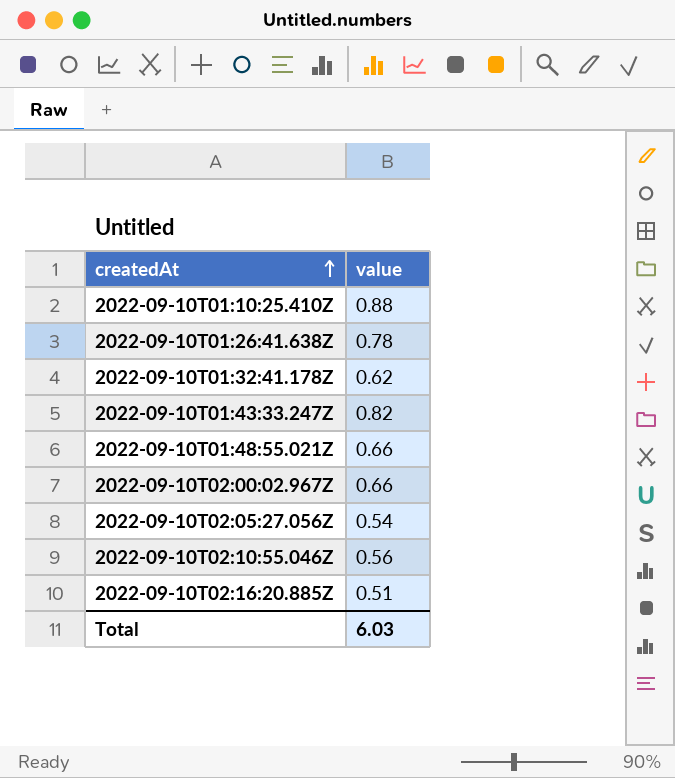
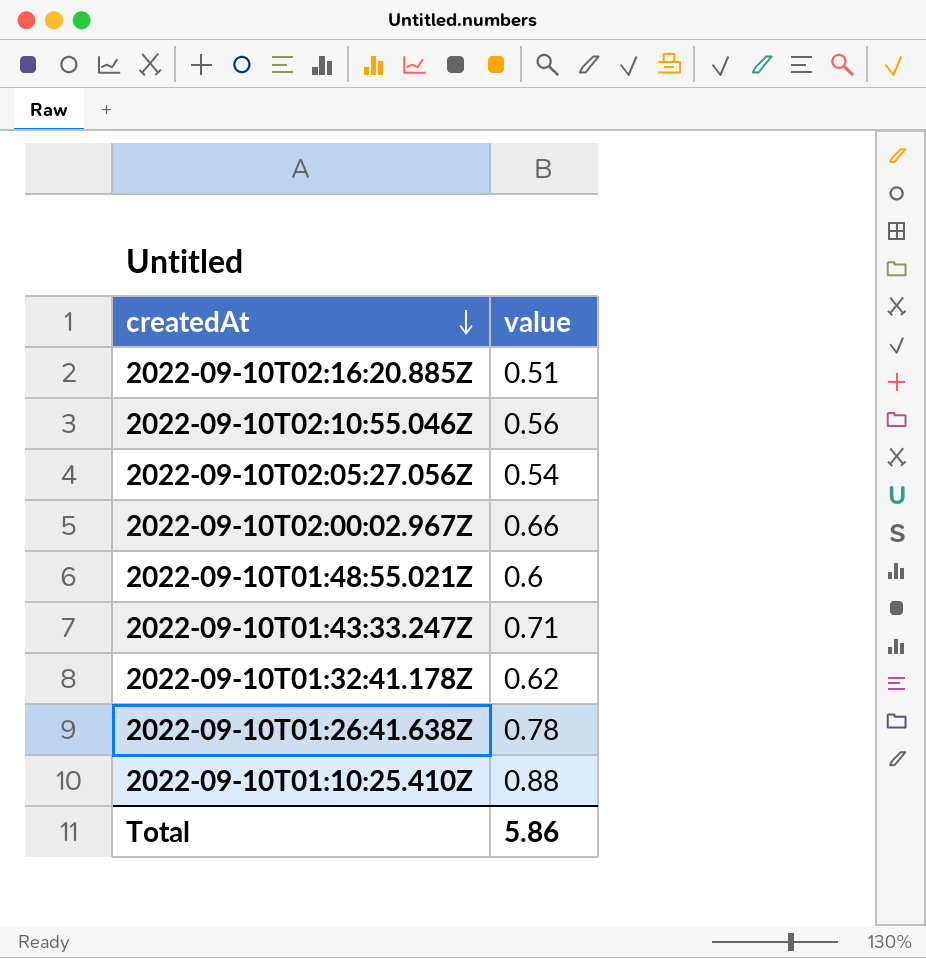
row order: createdAt ascending -> createdAt descending
2022-09-10T01:48:55.021Z | value: 0.66 -> 0.6
2022-09-10T01:43:33.247Z | value: 0.82 -> 0.71
Total | value: 6.03 -> 5.86

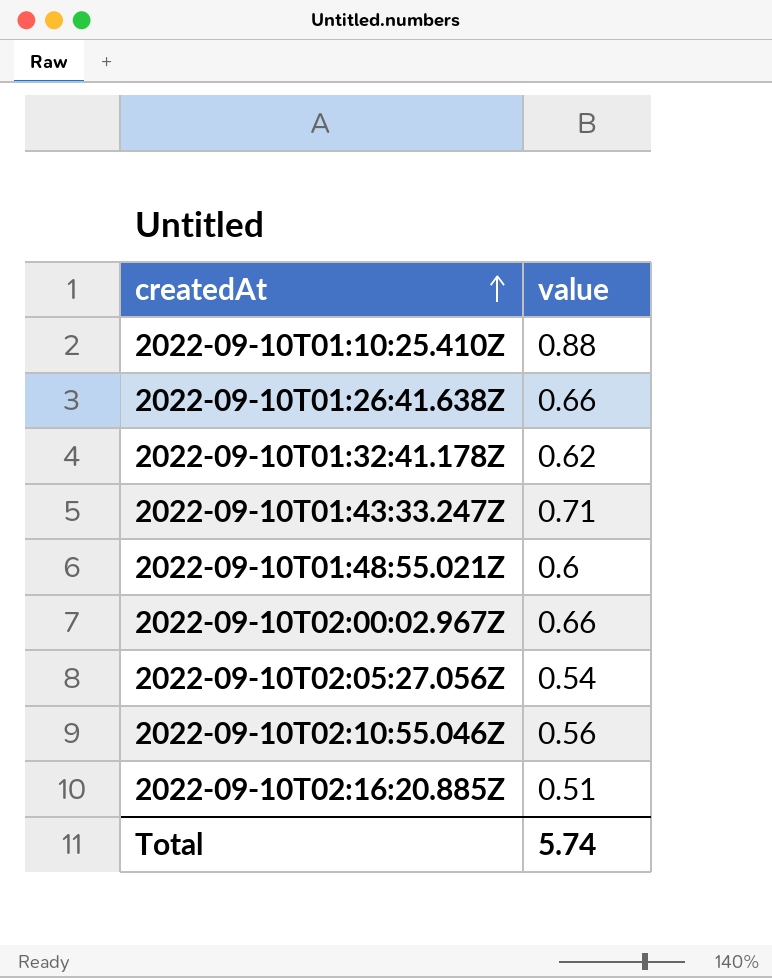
row order: createdAt descending -> createdAt ascending
2022-09-10T01:26:41.638Z | value: 0.78 -> 0.66
Total | value: 5.86 -> 5.74

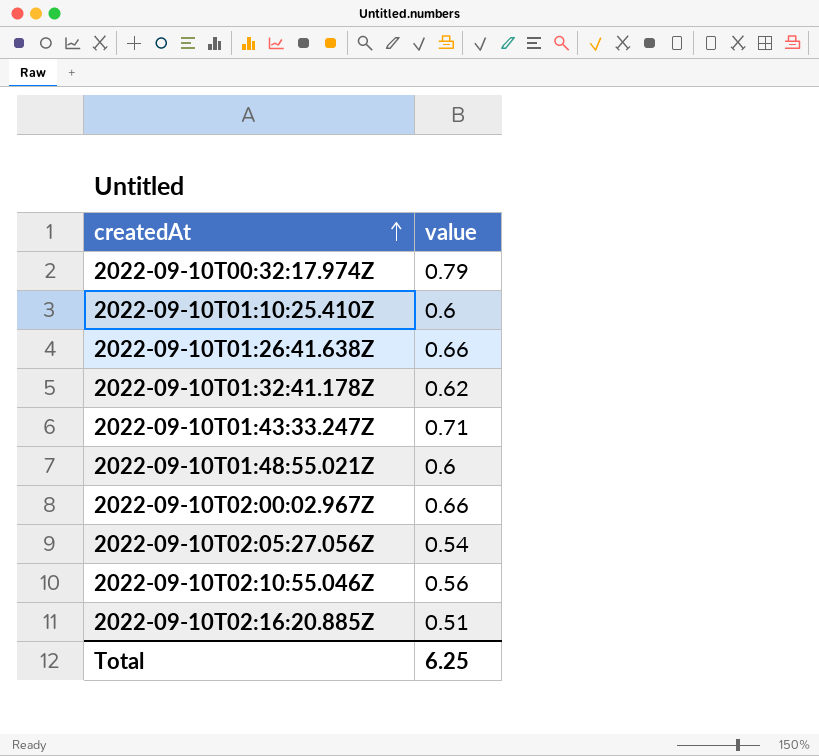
row 2022-09-10T00:32:17.974Z: none -> 0.79
2022-09-10T01:10:25.410Z | value: 0.88 -> 0.6
Total | value: 5.74 -> 6.25

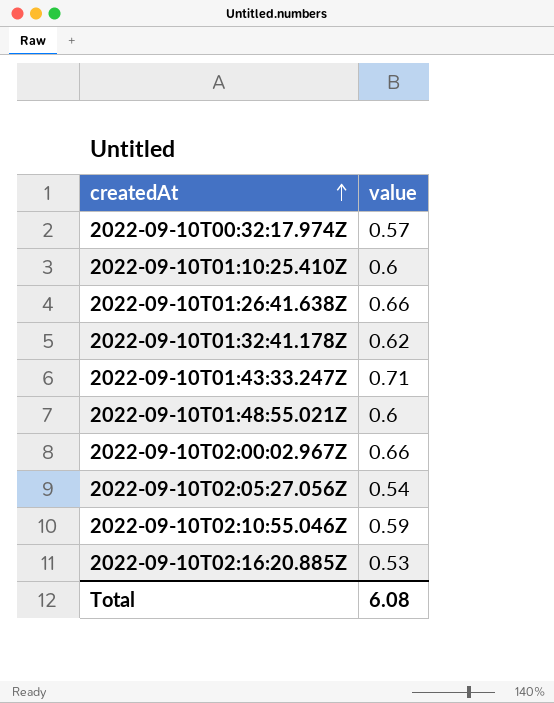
2022-09-10T00:32:17.974Z | value: 0.79 -> 0.57
2022-09-10T02:10:55.046Z | value: 0.56 -> 0.59
2022-09-10T02:16:20.885Z | value: 0.51 -> 0.53
Total | value: 6.25 -> 6.08

